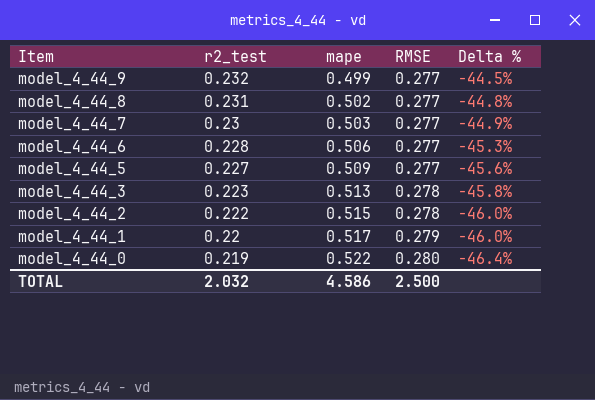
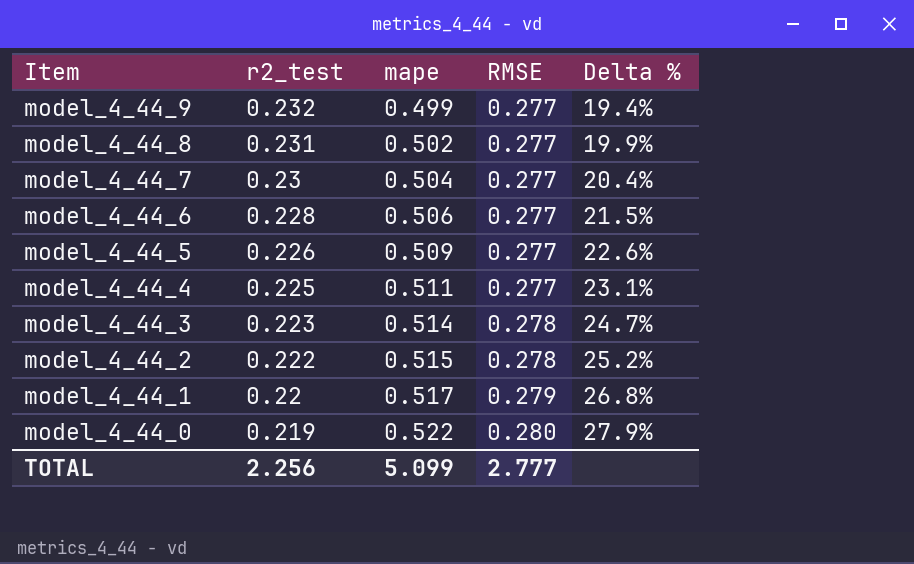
column Delta % | formula: ([RMSE] - [mape]) / [mape] -> ([RMSE] - [r2_test]) / [r2_test]
model_4_44_7 | mape: 0.503 -> 0.504
model_4_44_5 | r2_test: 0.227 -> 0.226
row model_4_44_4: none -> 0.225 | 0.511 | 0.277 | 23.1%
model_4_44_3 | mape: 0.513 -> 0.514
TOTAL | r2_test: 2.032 -> 2.256
TOTAL | mape: 4.586 -> 5.099
TOTAL | RMSE: 2.500 -> 2.777

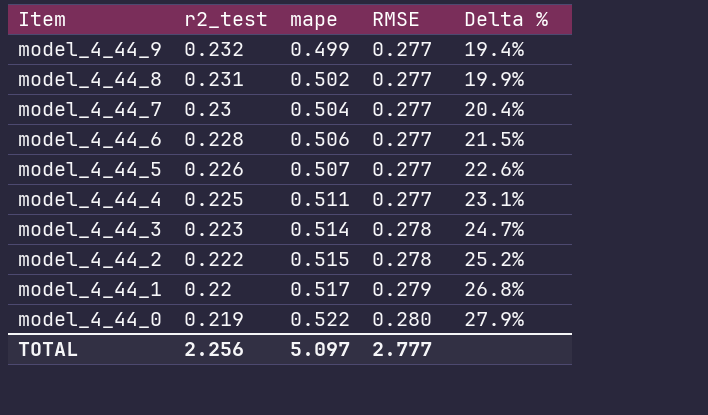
model_4_44_5 | mape: 0.509 -> 0.507
TOTAL | mape: 5.099 -> 5.097

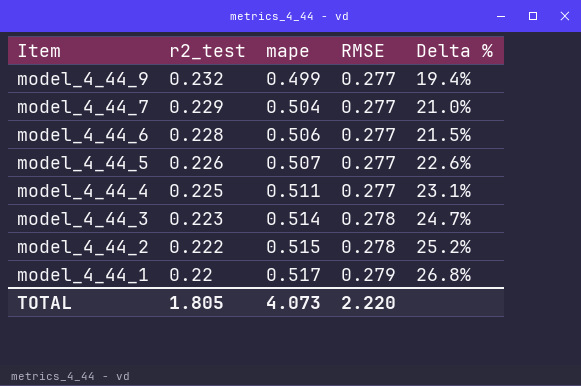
row model_4_44_8: 0.231 | 0.502 | 0.277 | 19.9% -> none
row model_4_44_0: 0.219 | 0.522 | 0.280 | 27.9% -> none
model_4_44_7 | r2_test: 0.23 -> 0.229
model_4_44_7 | Delta %: 20.4% -> 21.0%
TOTAL | r2_test: 2.256 -> 1.805
TOTAL | mape: 5.097 -> 4.073
TOTAL | RMSE: 2.777 -> 2.220

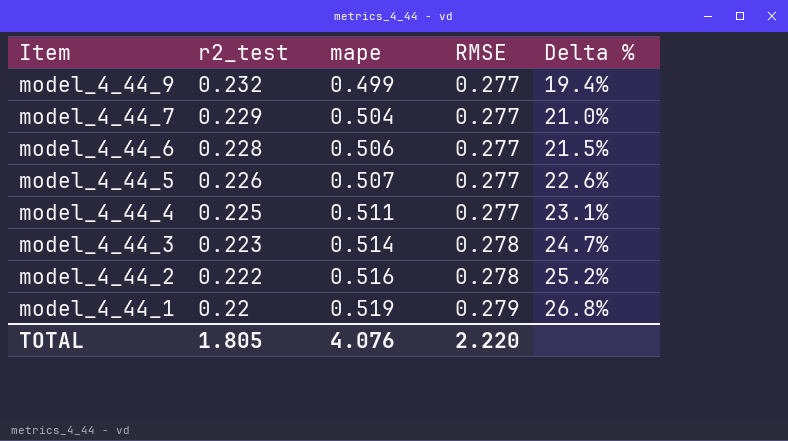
model_4_44_2 | mape: 0.515 -> 0.516
model_4_44_1 | mape: 0.517 -> 0.519
TOTAL | mape: 4.073 -> 4.076

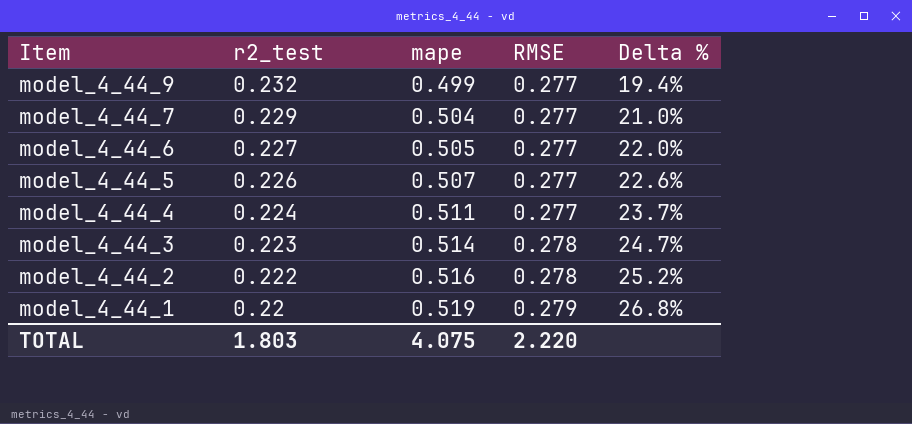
model_4_44_6 | r2_test: 0.228 -> 0.227
model_4_44_6 | mape: 0.506 -> 0.505
model_4_44_6 | Delta %: 21.5% -> 22.0%
model_4_44_4 | r2_test: 0.225 -> 0.224
model_4_44_4 | Delta %: 23.1% -> 23.7%
TOTAL | r2_test: 1.805 -> 1.803
TOTAL | mape: 4.076 -> 4.075

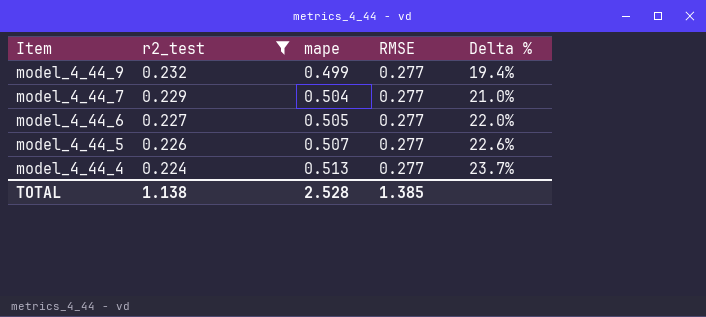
filter: none -> r2_test >= 0.224
model_4_44_4 | mape: 0.511 -> 0.513
TOTAL | r2_test: 1.803 -> 1.138
TOTAL | mape: 4.075 -> 2.528
TOTAL | RMSE: 2.220 -> 1.385

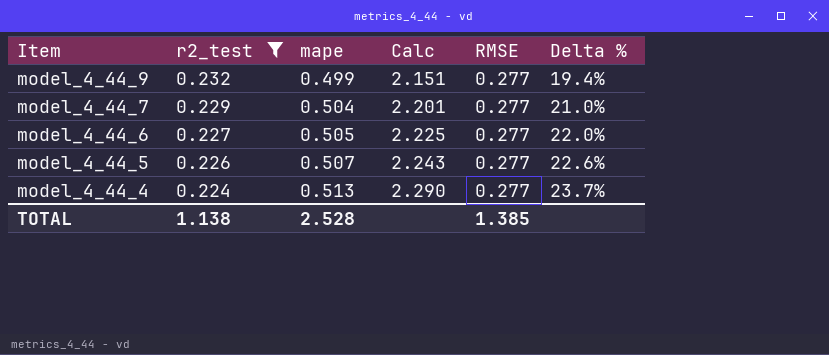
column Calc | formula: none -> [mape] / [r2_test]

